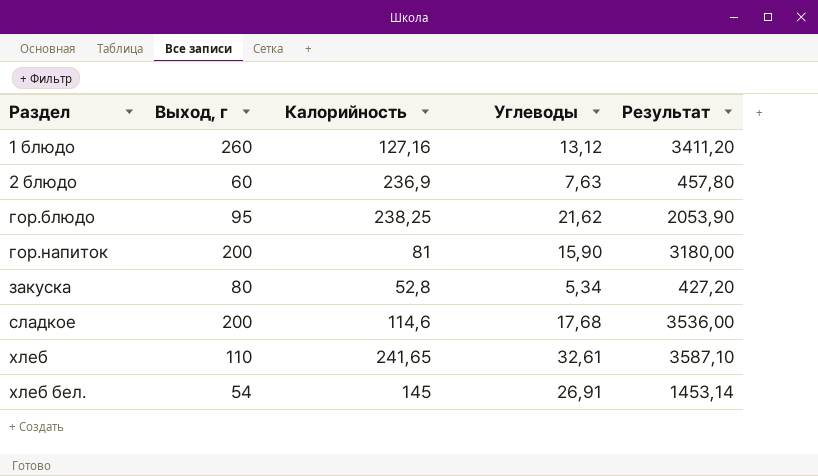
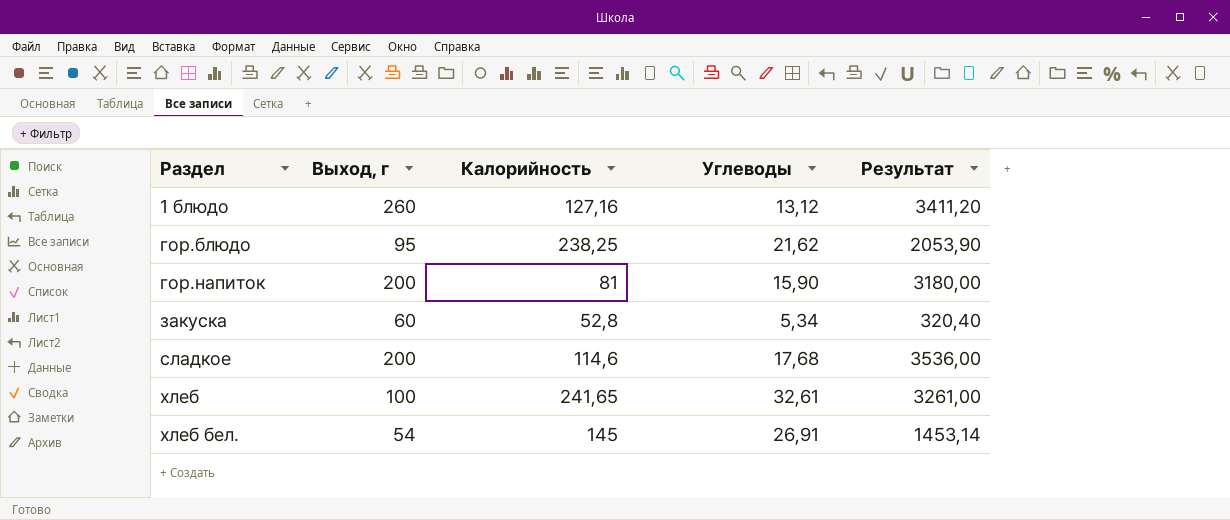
row 2 блюдо: 60 | 236,9 | 7,63 | 457,80 -> none
закуска | Выход, г: 80 -> 60
закуска | Результат: 427,20 -> 320,40
хлеб | Выход, г: 110 -> 100
хлеб | Результат: 3587,10 -> 3261,00

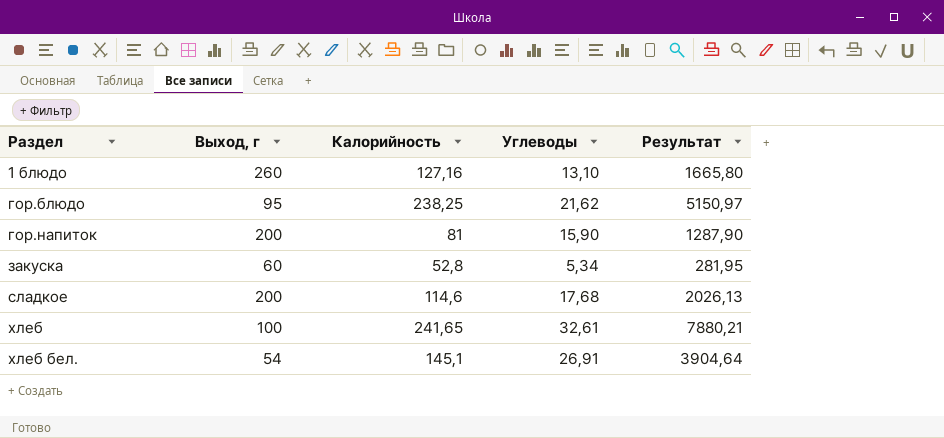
column Результат | formula: [Выход, г] * [Углеводы] -> [Калорийность] * [Углеводы]
1 блюдо | Углеводы: 13,12 -> 13,10
хлеб бел. | Калорийность: 145 -> 145,1

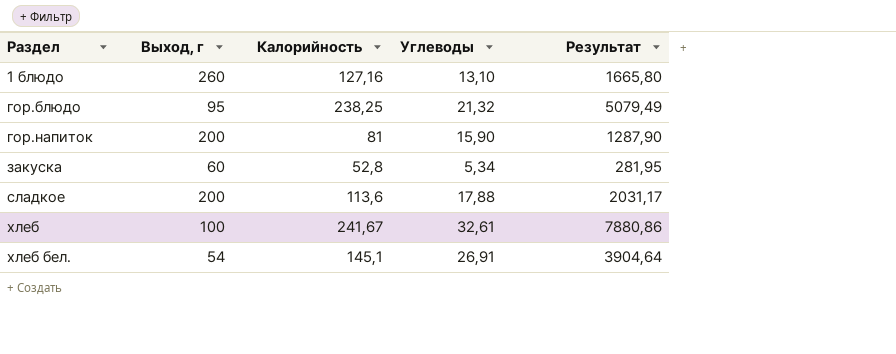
гор.блюдо | Углеводы: 21,62 -> 21,32
гор.блюдо | Результат: 5150,97 -> 5079,49
сладкое | Калорийность: 114,6 -> 113,6
сладкое | Углеводы: 17,68 -> 17,88
сладкое | Результат: 2026,13 -> 2031,17
хлеб | Калорийность: 241,65 -> 241,67
хлеб | Результат: 7880,21 -> 7880,86

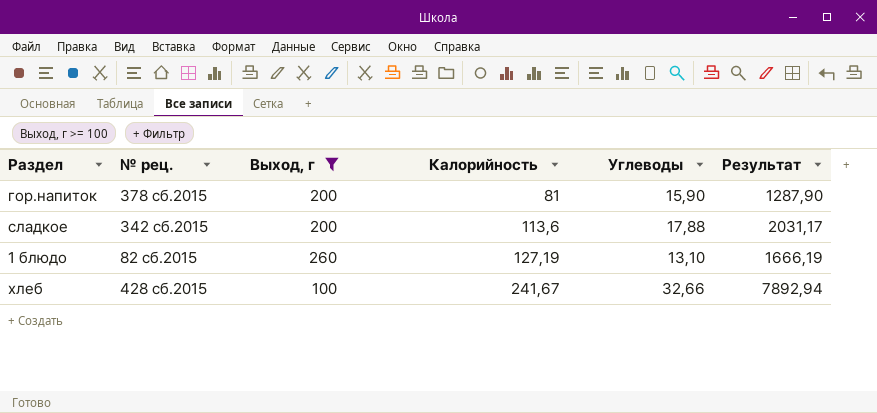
filter: none -> Выход, г >= 100
row order: Раздел ascending -> Калорийность ascending
column № рец. | position: none -> 2
1 блюдо | Калорийность: 127,16 -> 127,19
1 блюдо | Результат: 1665,80 -> 1666,19
хлеб | Углеводы: 32,61 -> 32,66
хлеб | Результат: 7880,86 -> 7892,94

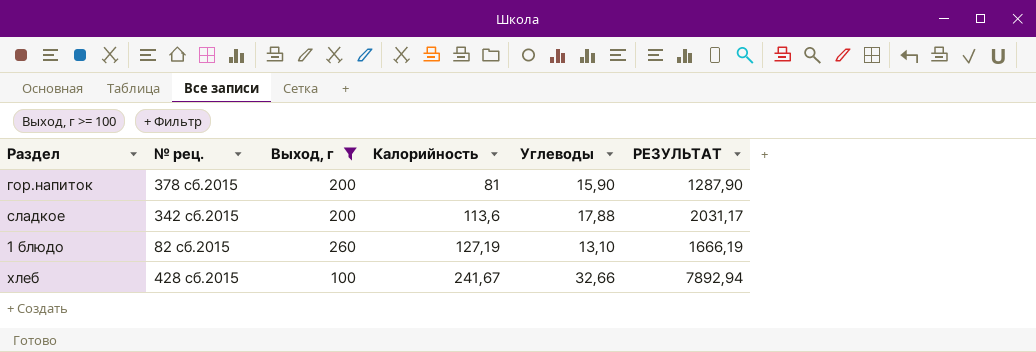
column name: Результат -> РЕЗУЛЬТАТ

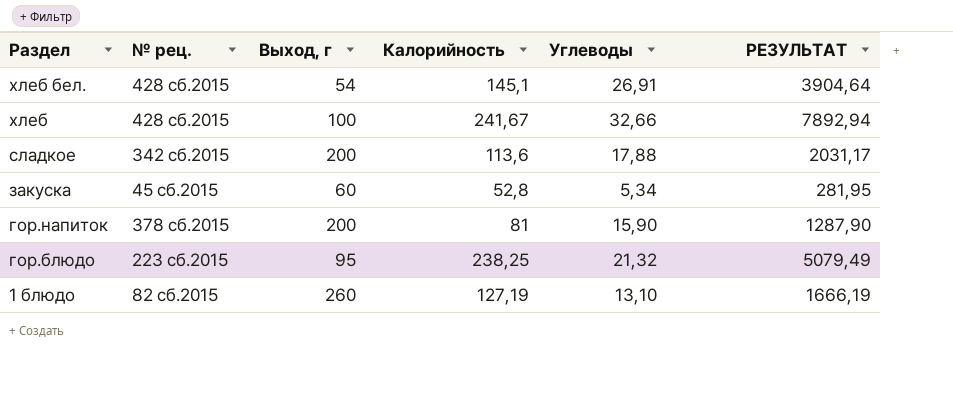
filter: Выход, г >= 100 -> none
row order: Калорийность ascending -> Раздел descending

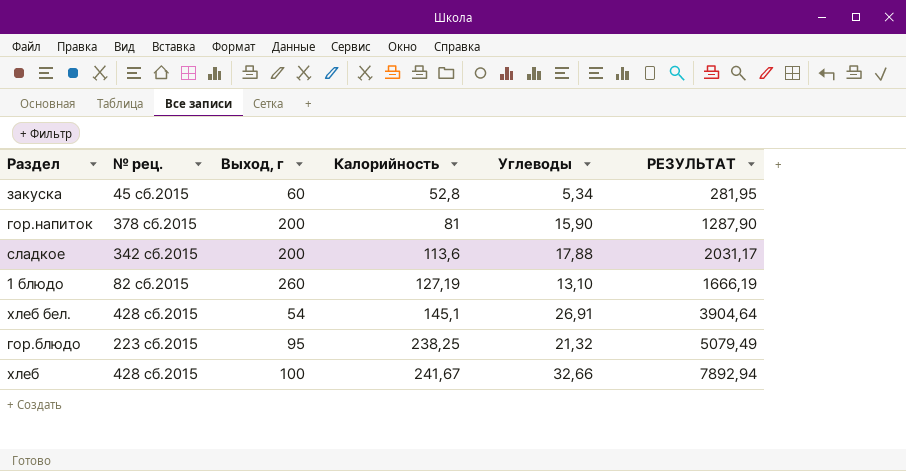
row order: Раздел descending -> Калорийность ascending

